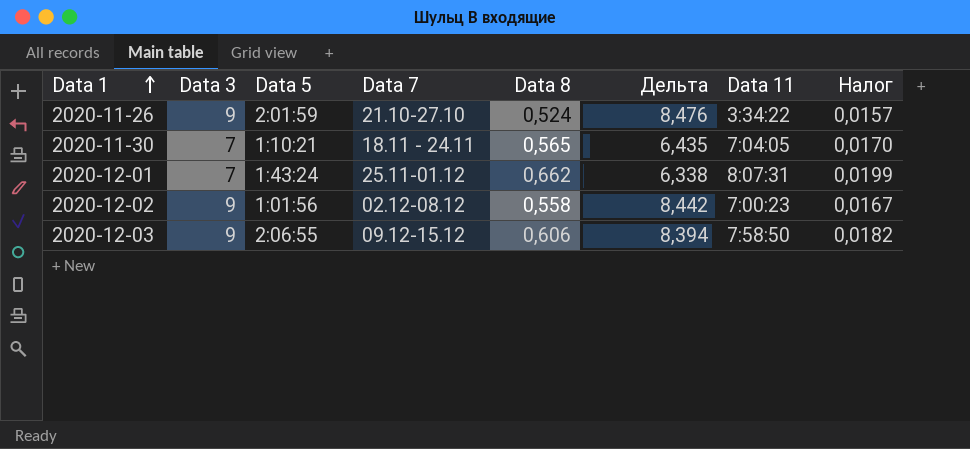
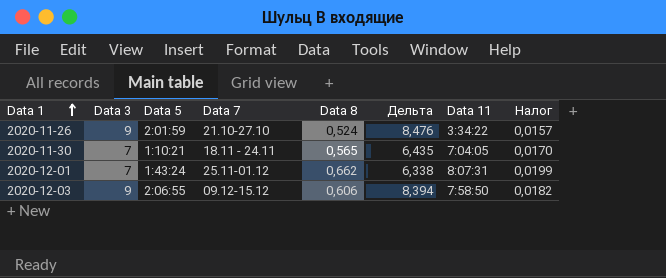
row 2020-12-02: 9 | 1:01:56 | 02.12-08.12 | 0,558 | 8,442 | 7:00:23 | 0,0167 -> none

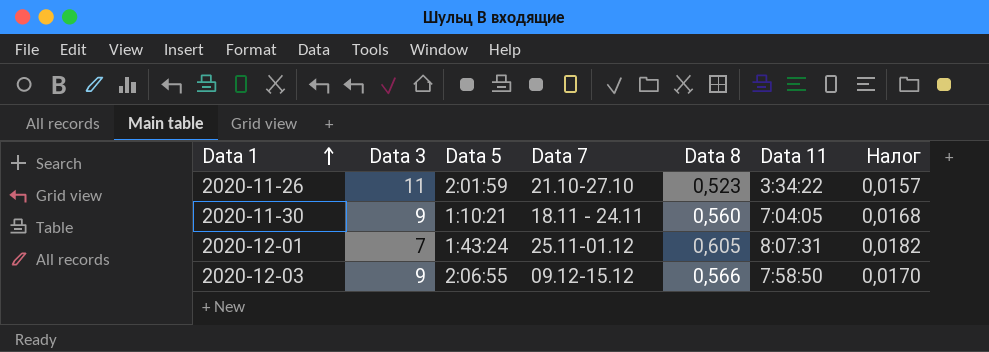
column Дельта | formula: [Data 3] - [Data 8] -> none
2020-11-26 | Data 3: 9 -> 11
2020-11-26 | Data 8: 0,524 -> 0,523
2020-11-30 | Data 3: 7 -> 9
2020-11-30 | Data 8: 0,565 -> 0,560
2020-11-30 | Налог: 0,0170 -> 0,0168
2020-12-01 | Data 8: 0,662 -> 0,605
2020-12-01 | Налог: 0,0199 -> 0,0182
2020-12-03 | Data 8: 0,606 -> 0,566
2020-12-03 | Налог: 0,0182 -> 0,0170

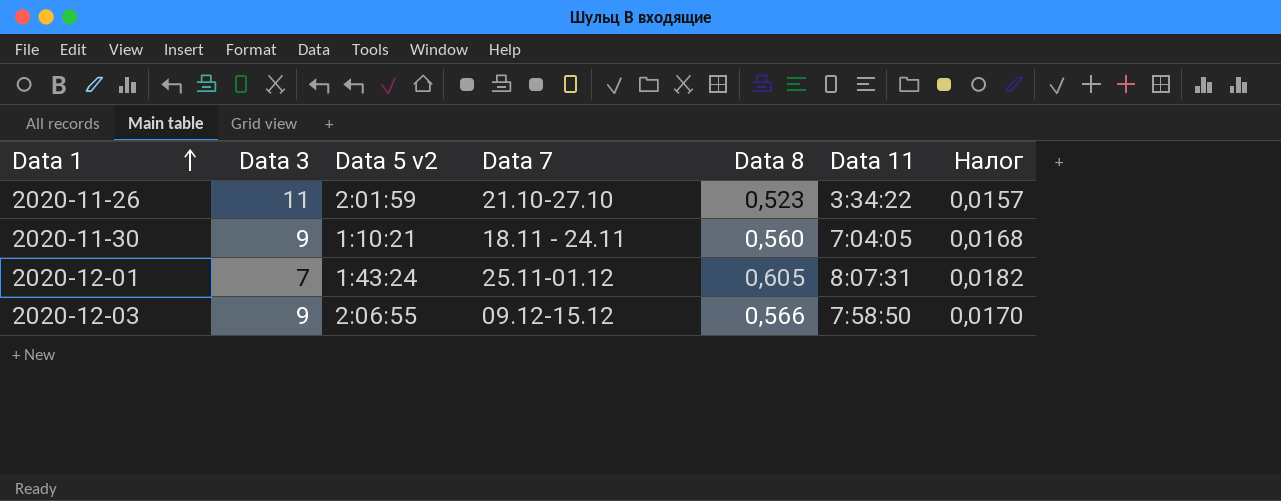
column name: Data 5 -> Data 5 v2

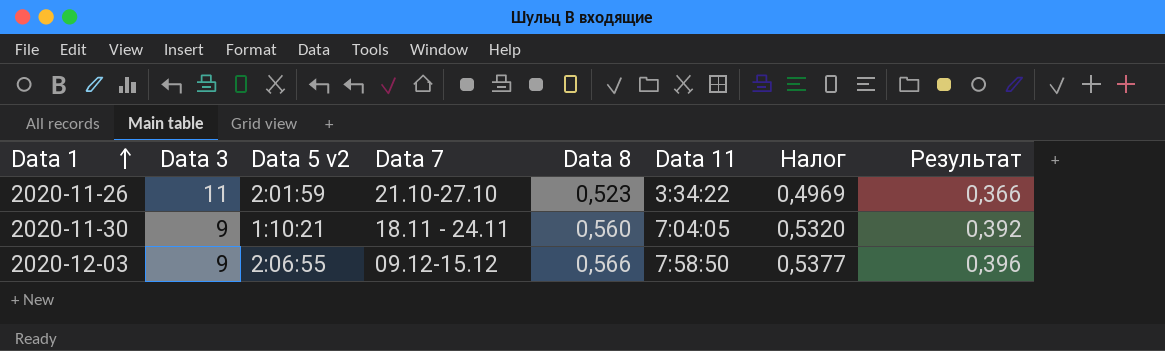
column Налог | formula: [Data 8] * 0,03 -> [Data 8] * 0,95
column Результат | formula: none -> [Data 8] * 0,7
row 2020-12-01: 7 | 1:43:24 | 25.11-01.12 | 0,605 | 8:07:31 | 0,0182 -> none

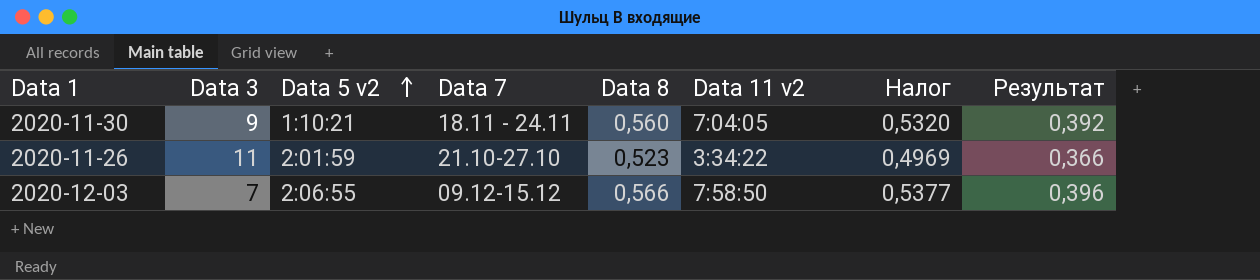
row order: Data 1 ascending -> Data 5 v2 ascending
column name: Data 11 -> Data 11 v2
2020-12-03 | Data 3: 9 -> 7

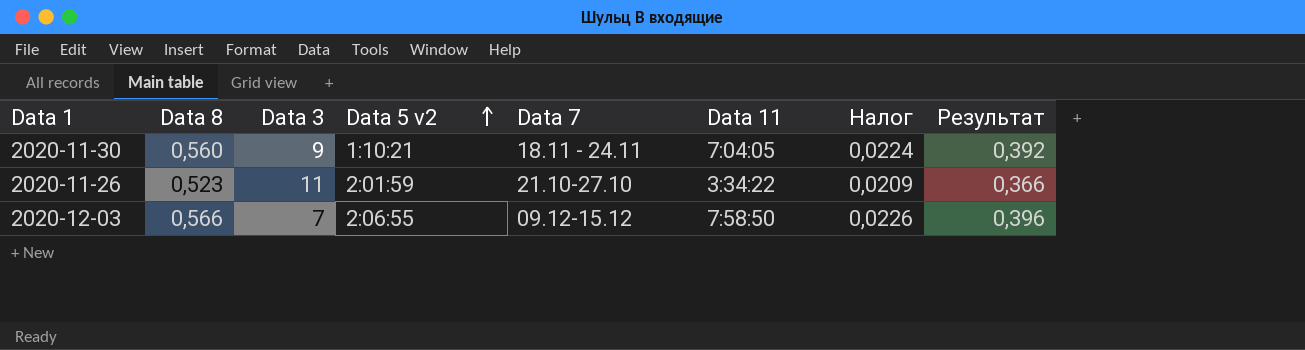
column Data 8 | position: 5 -> 2
column name: Data 11 v2 -> Data 11
column Налог | formula: [Data 8] * 0,95 -> [Data 8] * 0,04

